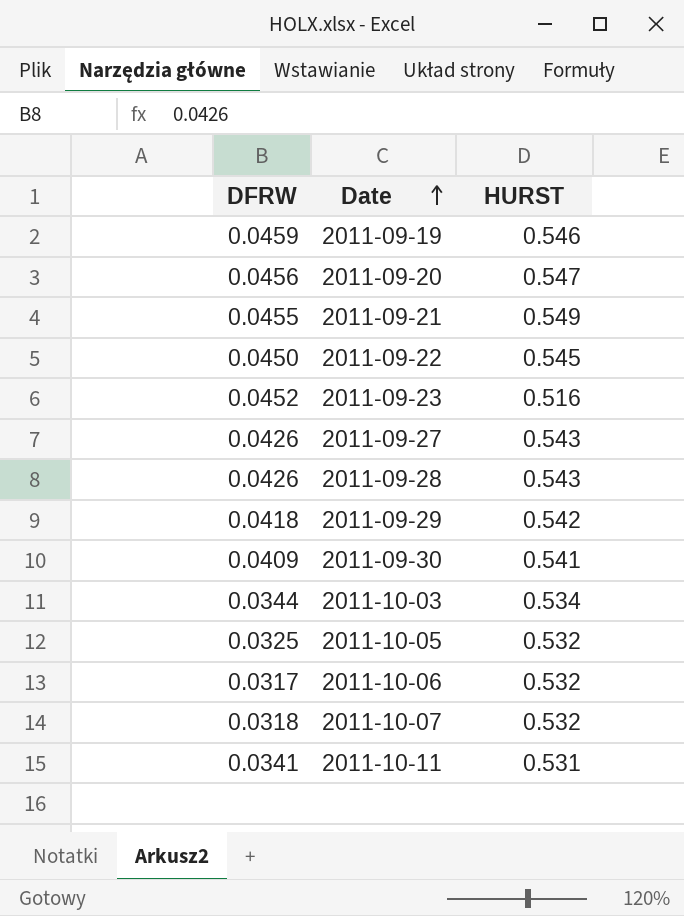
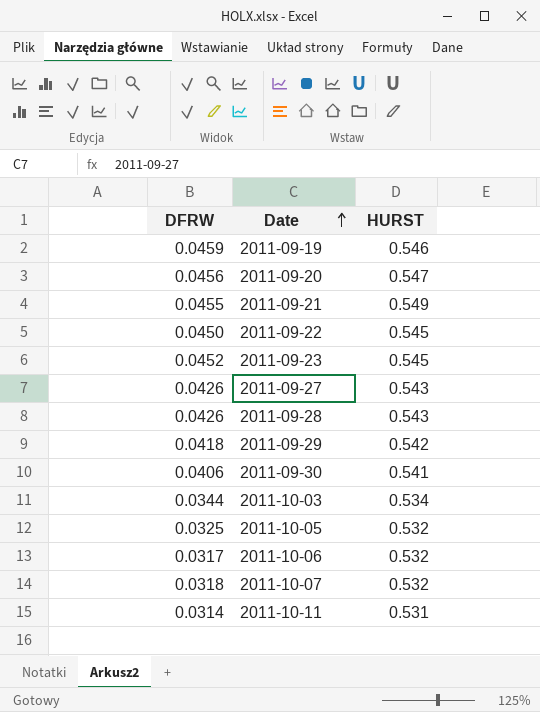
2011-09-23 | HURST: 0.516 -> 0.545
2011-09-30 | DFRW: 0.0409 -> 0.0406
2011-10-11 | DFRW: 0.0341 -> 0.0314

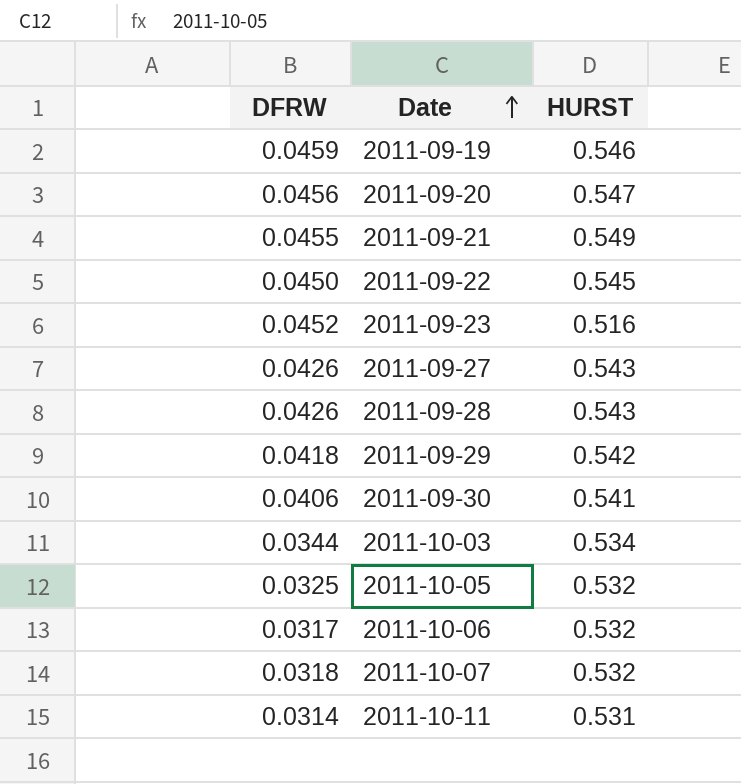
2011-09-23 | HURST: 0.545 -> 0.516

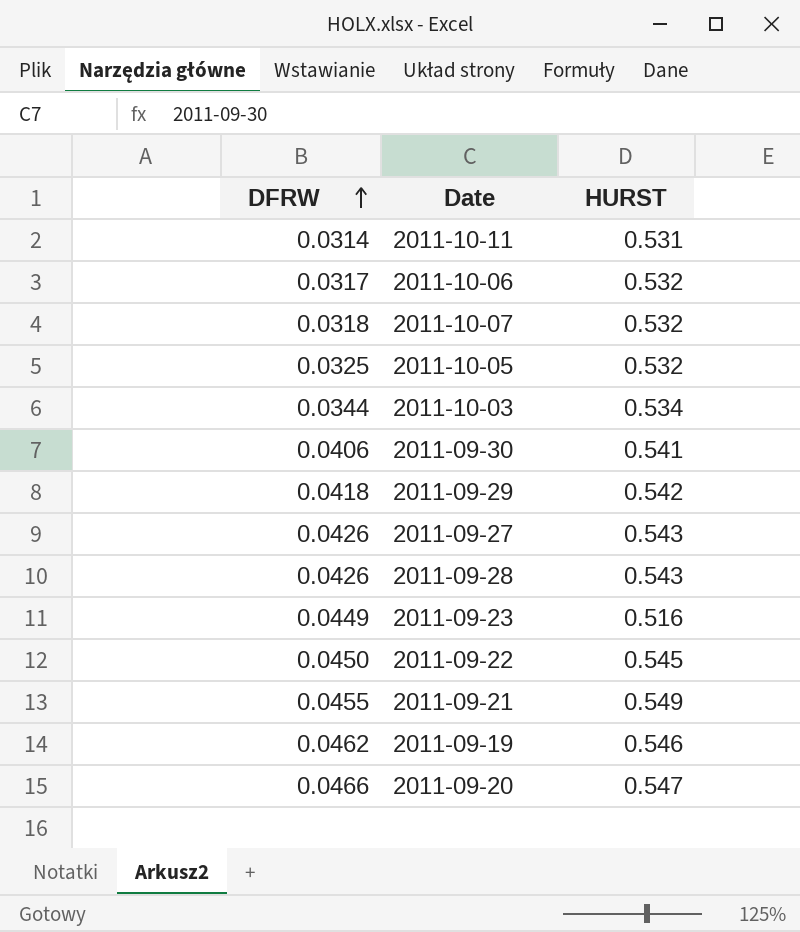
row order: Date ascending -> DFRW ascending
2011-09-23 | DFRW: 0.0452 -> 0.0449
2011-09-19 | DFRW: 0.0459 -> 0.0462
2011-09-20 | DFRW: 0.0456 -> 0.0466

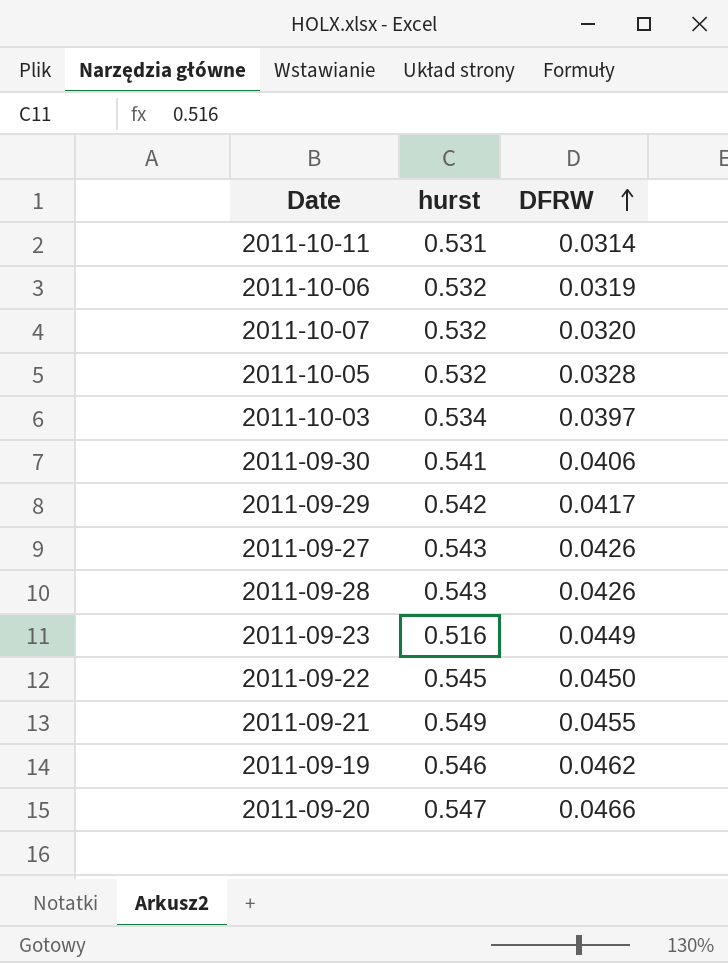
column name: HURST -> hurst
column DFRW | position: 1 -> 3
2011-10-06 | DFRW: 0.0317 -> 0.0319
2011-10-07 | DFRW: 0.0318 -> 0.0320
2011-10-05 | DFRW: 0.0325 -> 0.0328
2011-10-03 | DFRW: 0.0344 -> 0.0397
2011-09-29 | DFRW: 0.0418 -> 0.0417

